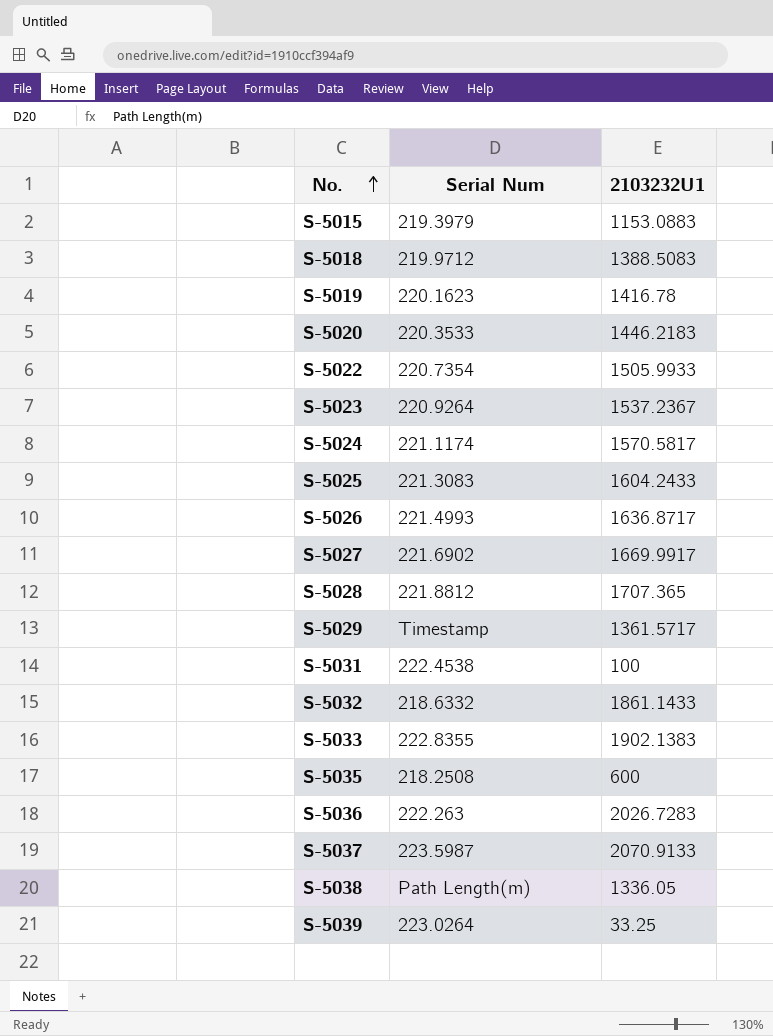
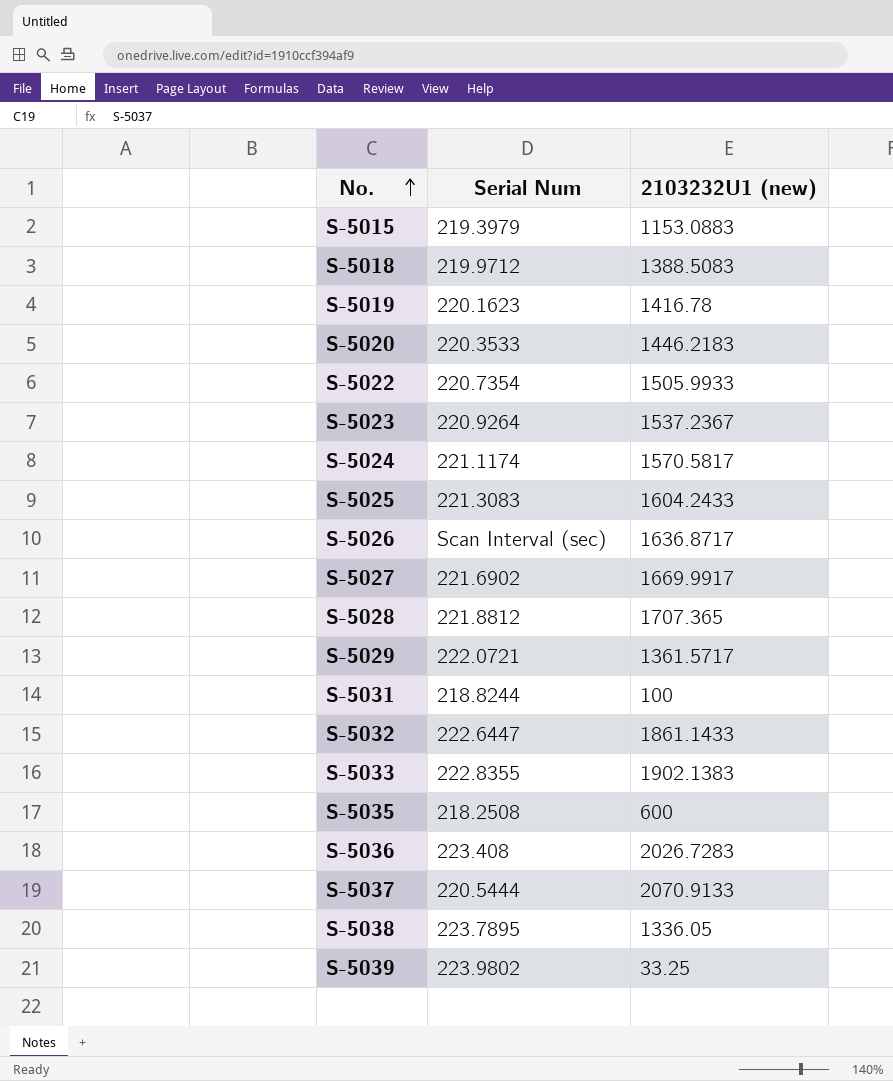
column name: 2103232U1 -> 2103232U1 (new)
S-5026 | Serial Num: 221.4993 -> Scan Interval (sec)
S-5029 | Serial Num: Timestamp -> 222.0721
S-5031 | Serial Num: 222.4538 -> 218.8244
S-5032 | Serial Num: 218.6332 -> 222.6447
S-5036 | Serial Num: 222.263 -> 223.408
S-5037 | Serial Num: 223.5987 -> 220.5444
S-5038 | Serial Num: Path Length(m) -> 223.7895
S-5039 | Serial Num: 223.0264 -> 223.9802

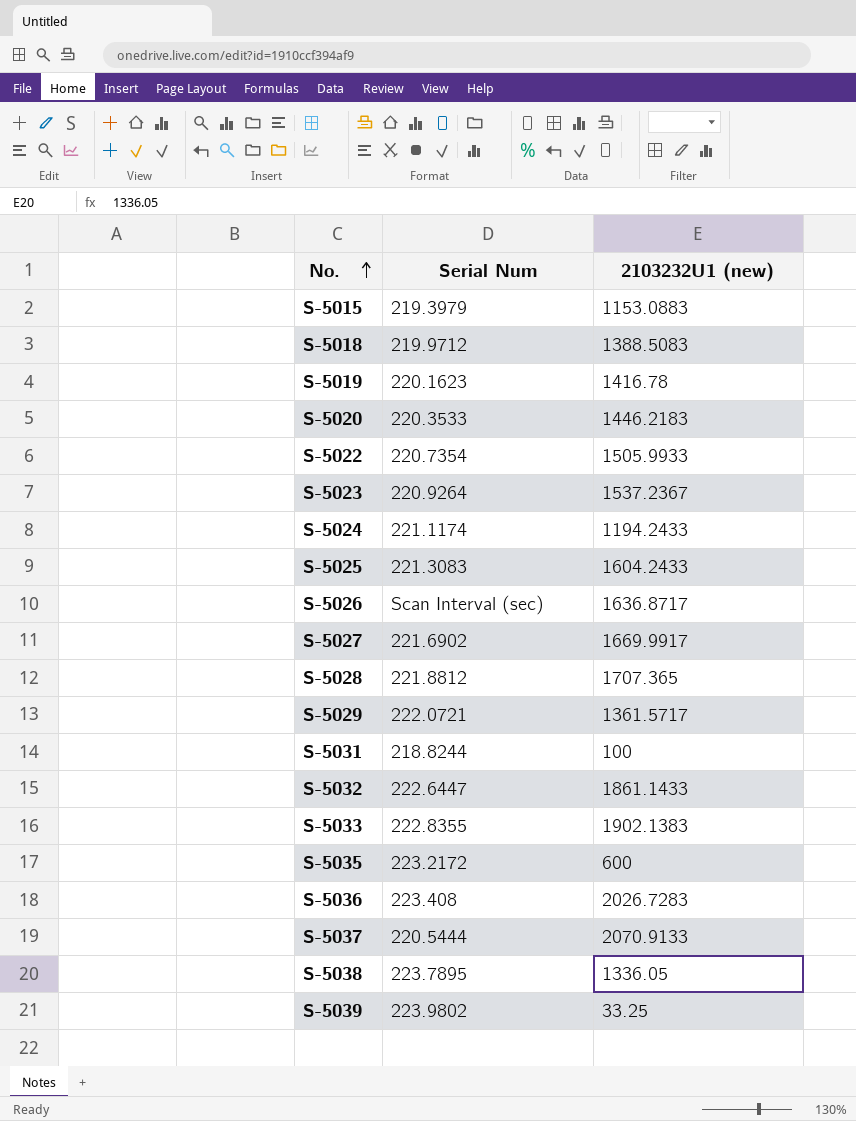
S-5024 | 2103232U1 (new): 1570.5817 -> 1194.2433
S-5035 | Serial Num: 218.2508 -> 223.2172

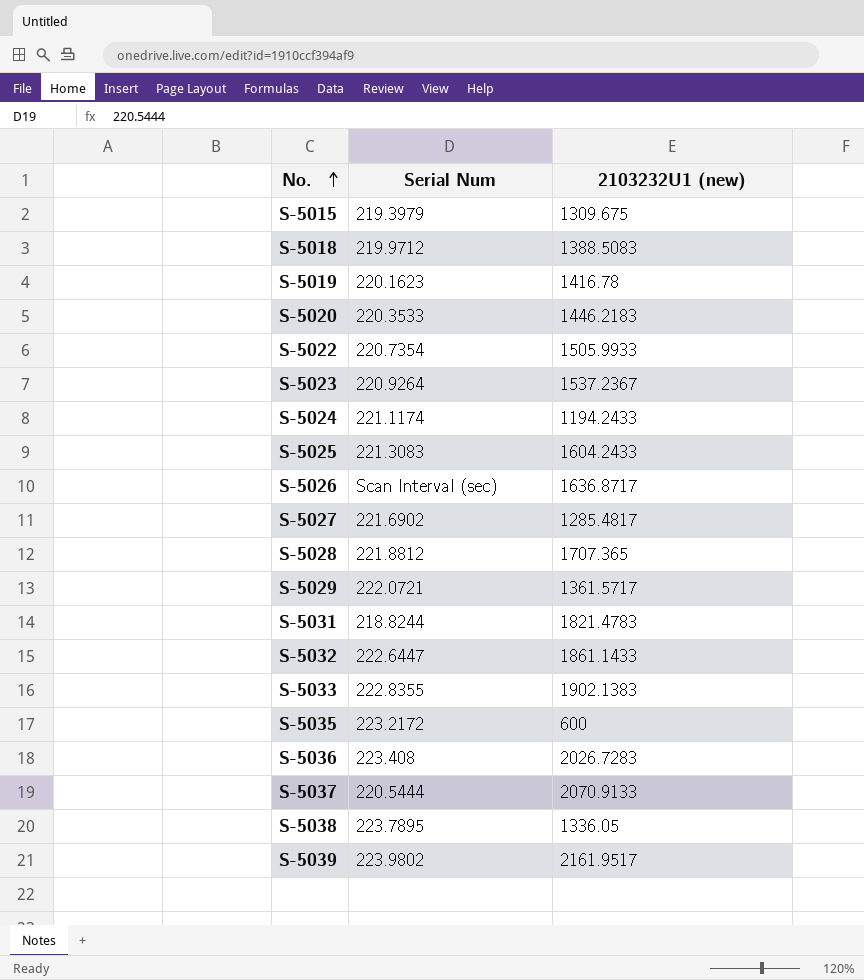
S-5015 | 2103232U1 (new): 1153.0883 -> 1309.675
S-5027 | 2103232U1 (new): 1669.9917 -> 1285.4817
S-5031 | 2103232U1 (new): 100 -> 1821.4783
S-5039 | 2103232U1 (new): 33.25 -> 2161.9517

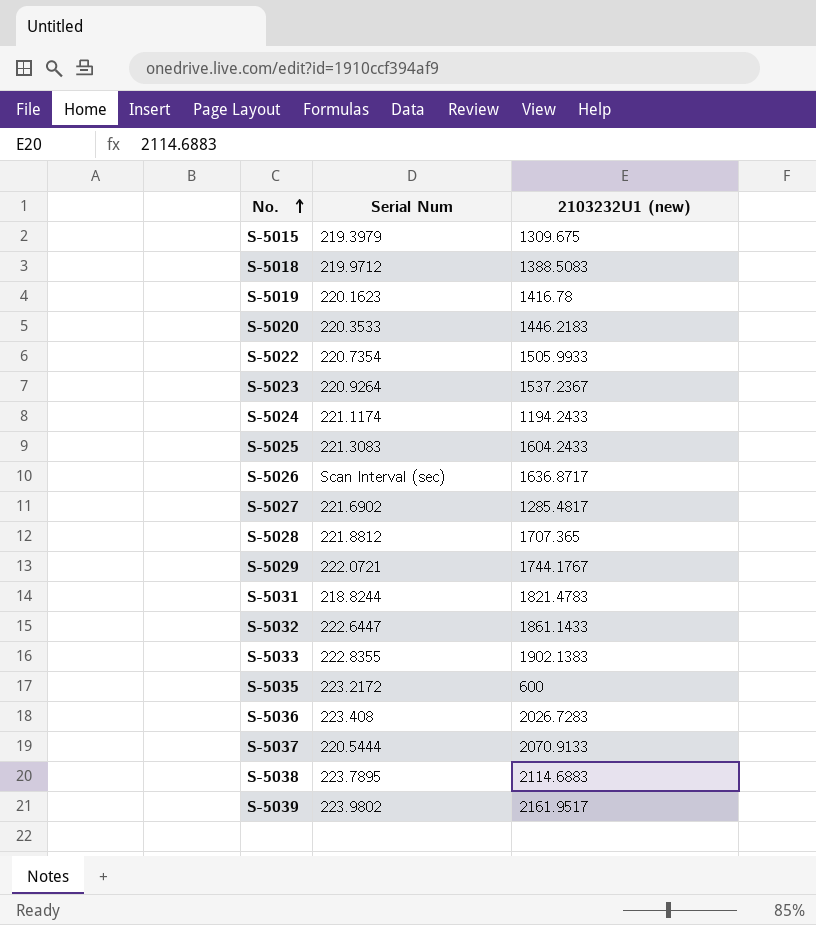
S-5029 | 2103232U1 (new): 1361.5717 -> 1744.1767
S-5038 | 2103232U1 (new): 1336.05 -> 2114.6883

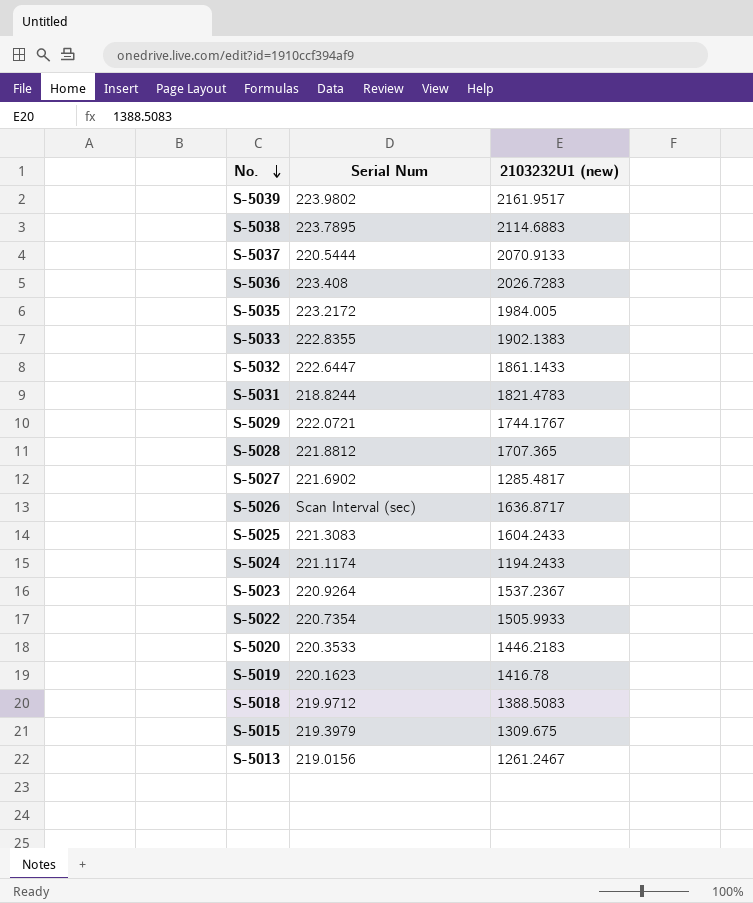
row order: No. ascending -> No. descending
S-5035 | 2103232U1 (new): 600 -> 1984.005
row S-5013: none -> 219.0156 | 1261.2467

